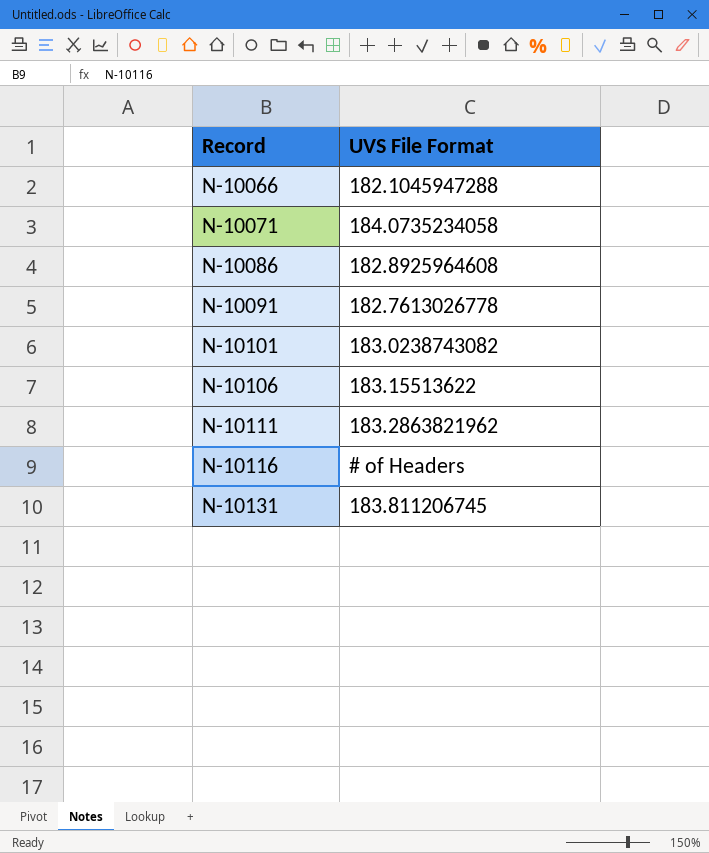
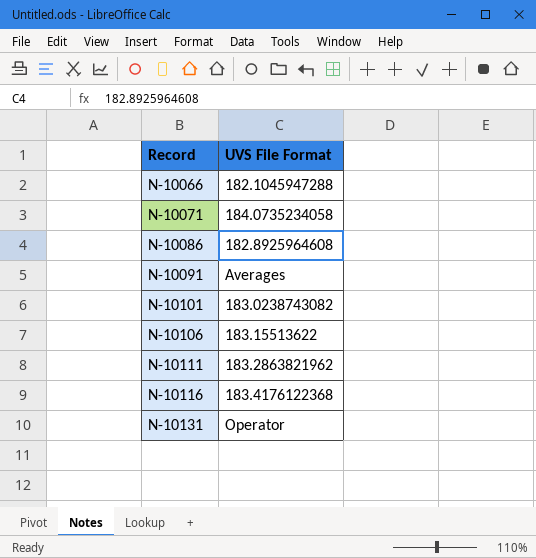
N-10091 | UVS File Format: 182.7613026778 -> Averages
N-10116 | UVS File Format: # of Headers -> 183.4176122368
N-10131 | UVS File Format: 183.811206745 -> Operator

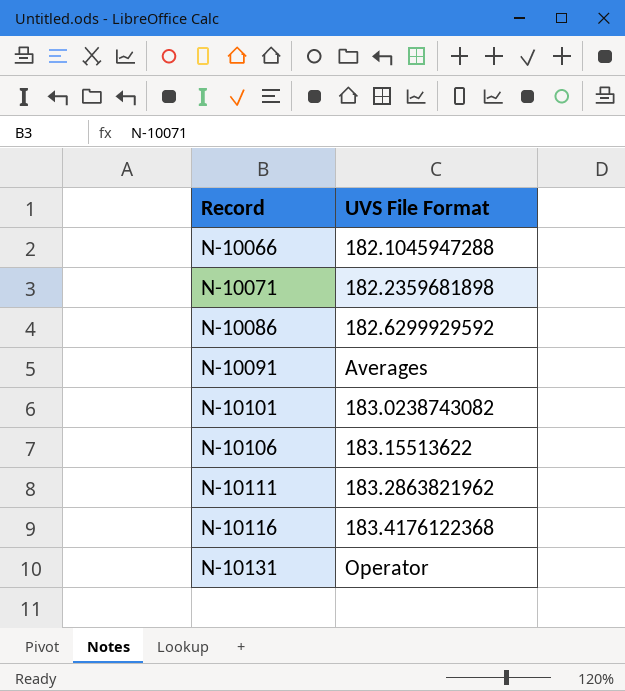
N-10071 | UVS File Format: 184.0735234058 -> 182.2359681898
N-10086 | UVS File Format: 182.8925964608 -> 182.6299929592

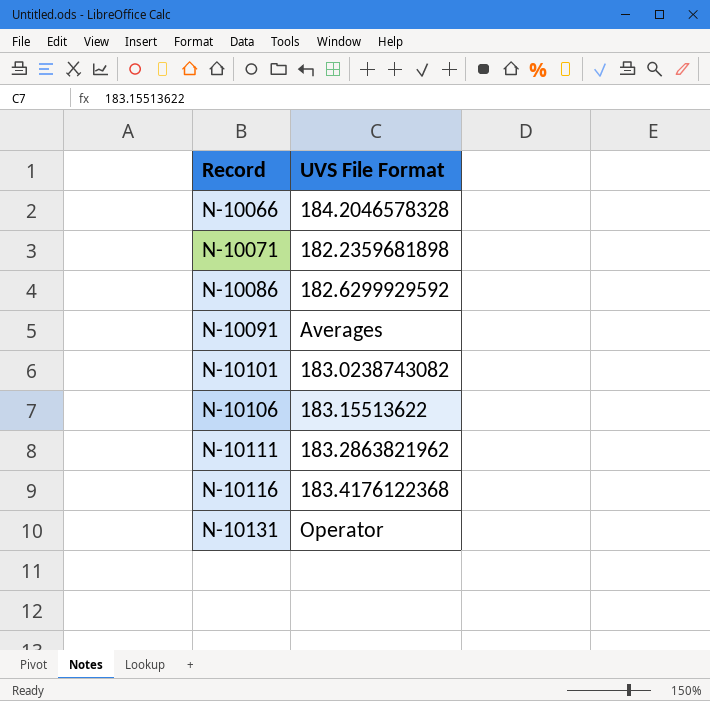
N-10066 | UVS File Format: 182.1045947288 -> 184.2046578328

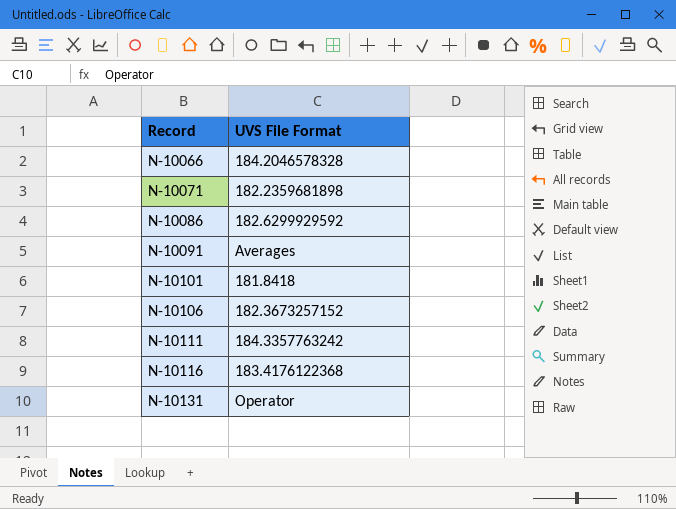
N-10101 | UVS File Format: 183.0238743082 -> 181.8418
N-10106 | UVS File Format: 183.15513622 -> 182.3673257152
N-10111 | UVS File Format: 183.2863821962 -> 184.3357763242

